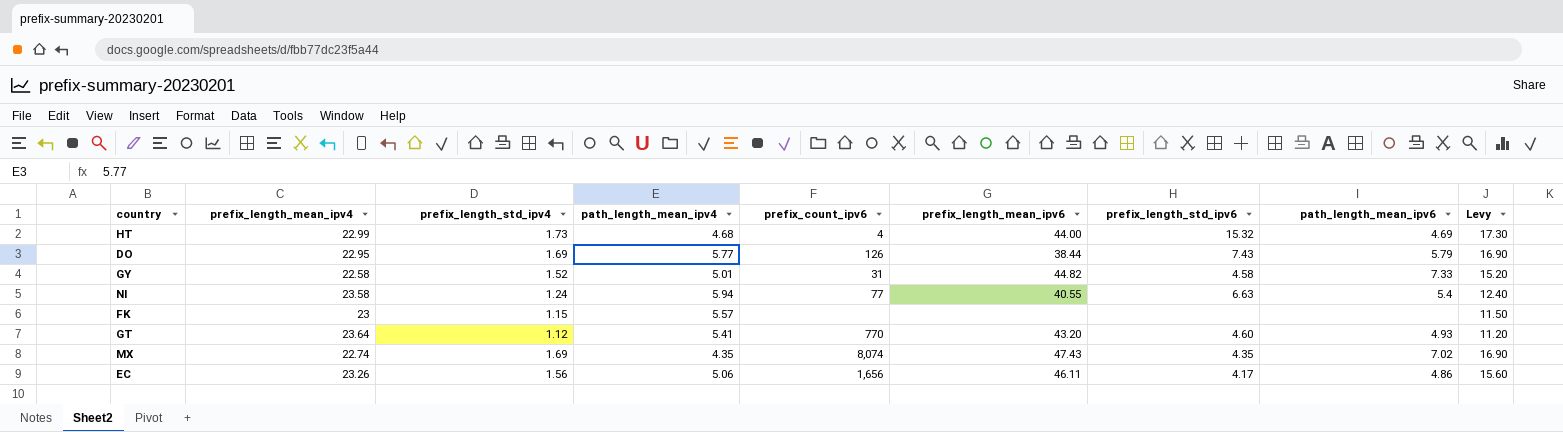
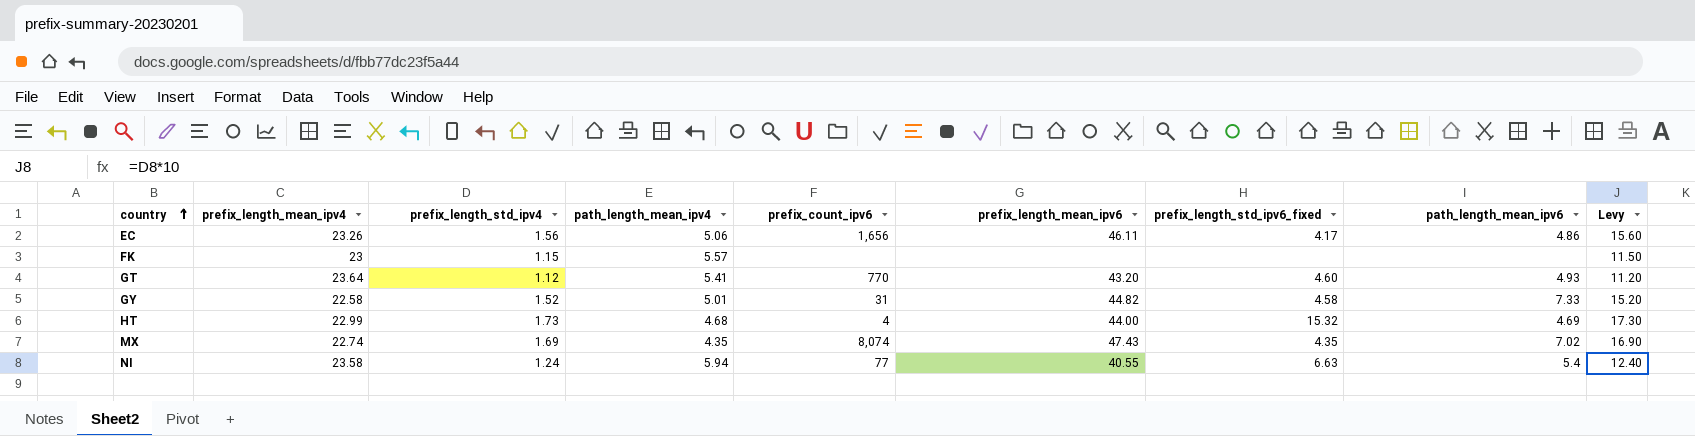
row order: none -> country ascending
column name: prefix_length_std_ipv6 -> prefix_length_std_ipv6_fixed
row DO: 22.95 | 1.69 | 5.77 | 126 | 38.44 | 7.43 | 5.79 | 16.90 -> none

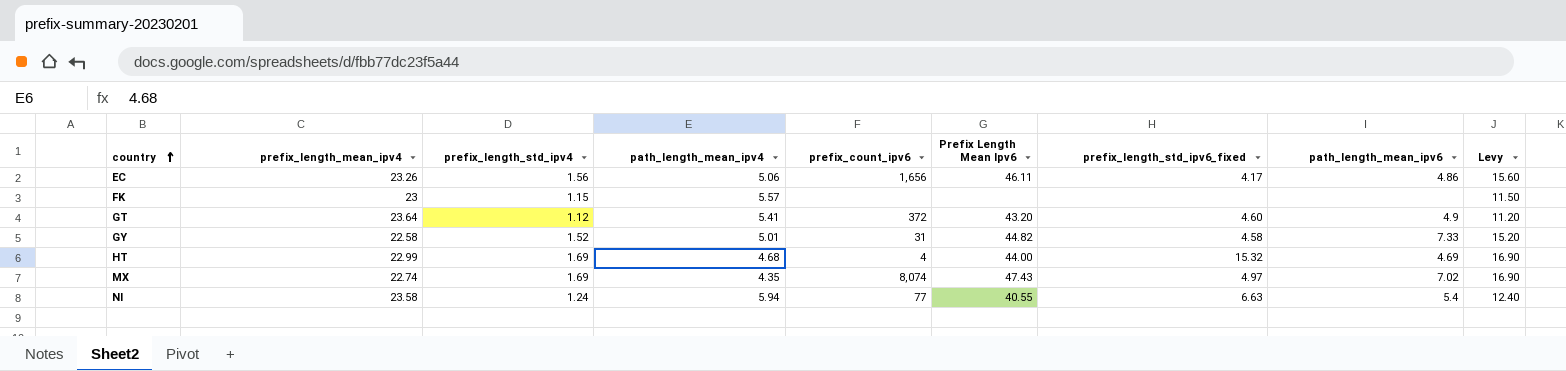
column name: prefix_length_mean_ipv6 -> Prefix Length Mean Ipv6
GT | prefix_count_ipv6: 770 -> 372
GT | path_length_mean_ipv6: 4.93 -> 4.9
HT | prefix_length_std_ipv4: 1.73 -> 1.69
HT | Levy: 17.30 -> 16.90
MX | prefix_length_std_ipv6_fixed: 4.35 -> 4.97

